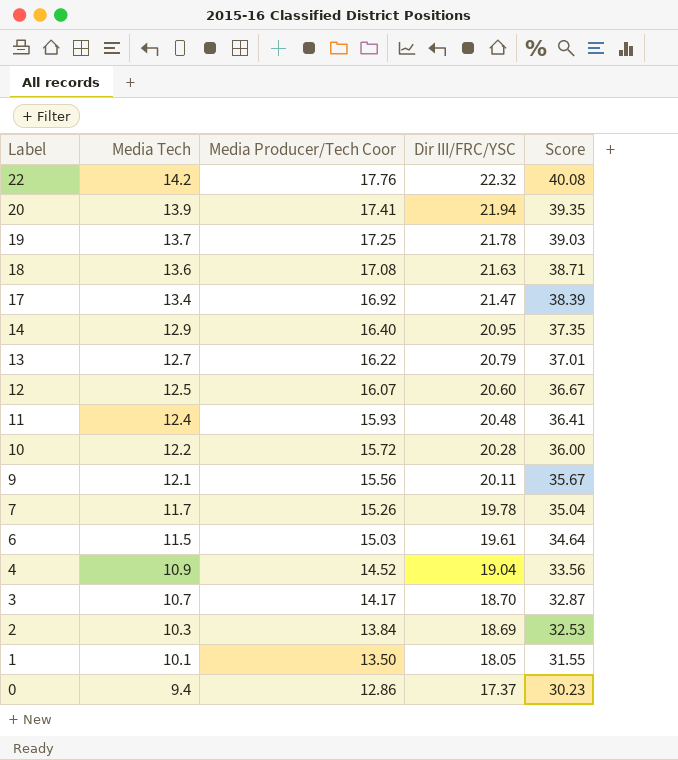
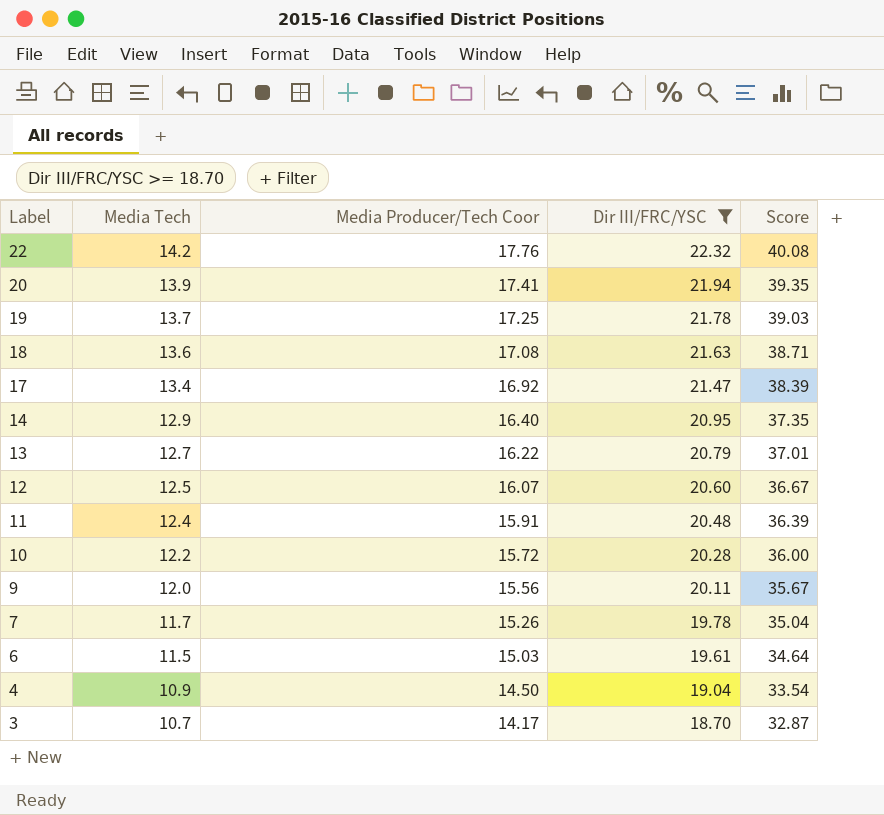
filter: none -> Dir III/FRC/YSC >= 18.70
11 | Media Producer/Tech Coor: 15.93 -> 15.91
11 | Score: 36.41 -> 36.39
9 | Media Tech: 12.1 -> 12.0
4 | Media Producer/Tech Coor: 14.52 -> 14.50
4 | Score: 33.56 -> 33.54

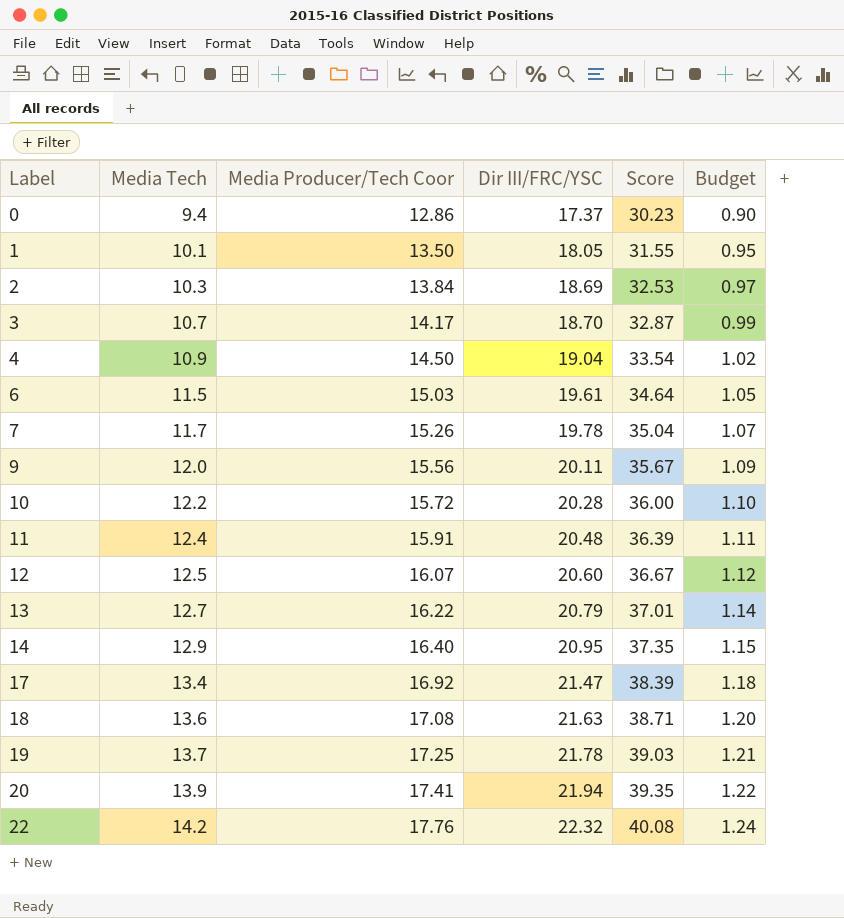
filter: Dir III/FRC/YSC >= 18.70 -> none
row order: Label descending -> Label ascending
column Budget | formula: none -> [Media Producer/Tech Coor] * 0.07

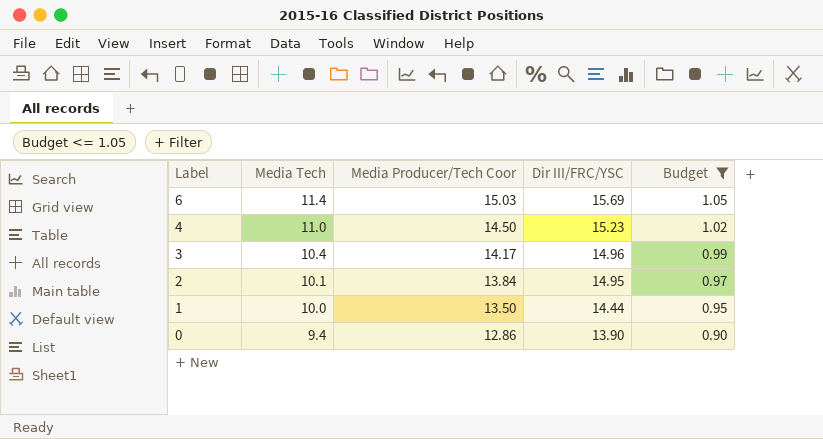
filter: none -> Budget <= 1.05
row order: Label ascending -> Label descending
column Score | formula: [Media Producer/Tech Coor] + [Dir III/FRC/YSC] -> none
6 | Media Tech: 11.5 -> 11.4
6 | Dir III/FRC/YSC: 19.61 -> 15.69
4 | Media Tech: 10.9 -> 11.0
4 | Dir III/FRC/YSC: 19.04 -> 15.23
3 | Media Tech: 10.7 -> 10.4
3 | Dir III/FRC/YSC: 18.70 -> 14.96
2 | Media Tech: 10.3 -> 10.1
2 | Dir III/FRC/YSC: 18.69 -> 14.95
1 | Media Tech: 10.1 -> 10.0
1 | Dir III/FRC/YSC: 18.05 -> 14.44
0 | Dir III/FRC/YSC: 17.37 -> 13.90

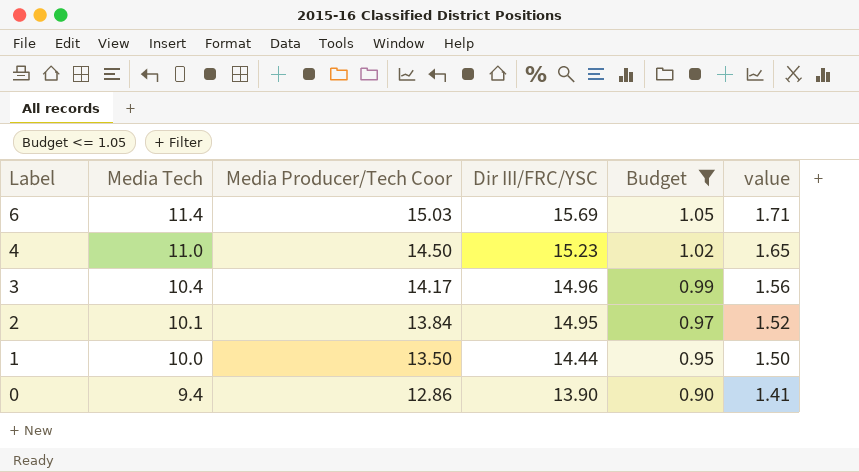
column value | formula: none -> [Media Tech] * 0.15

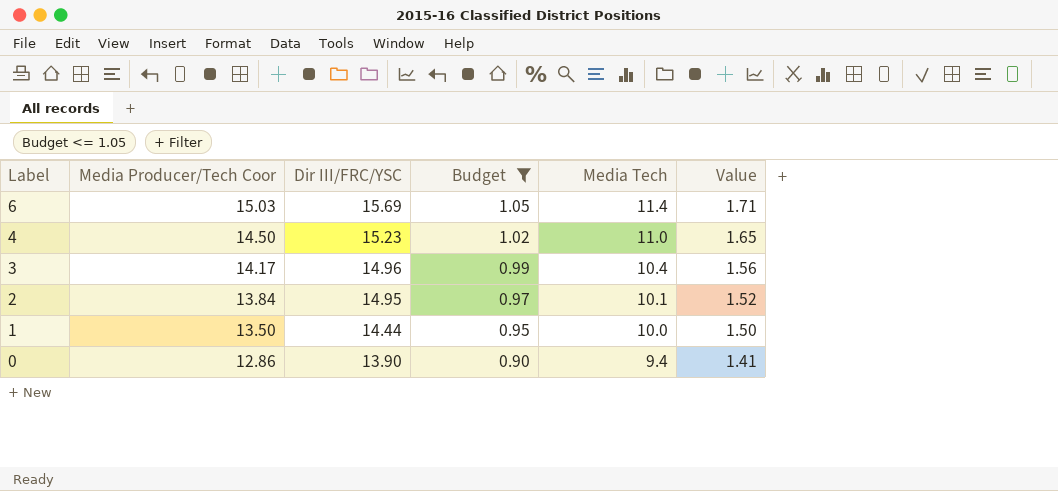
column Media Tech | position: 2 -> 5
column name: value -> Value

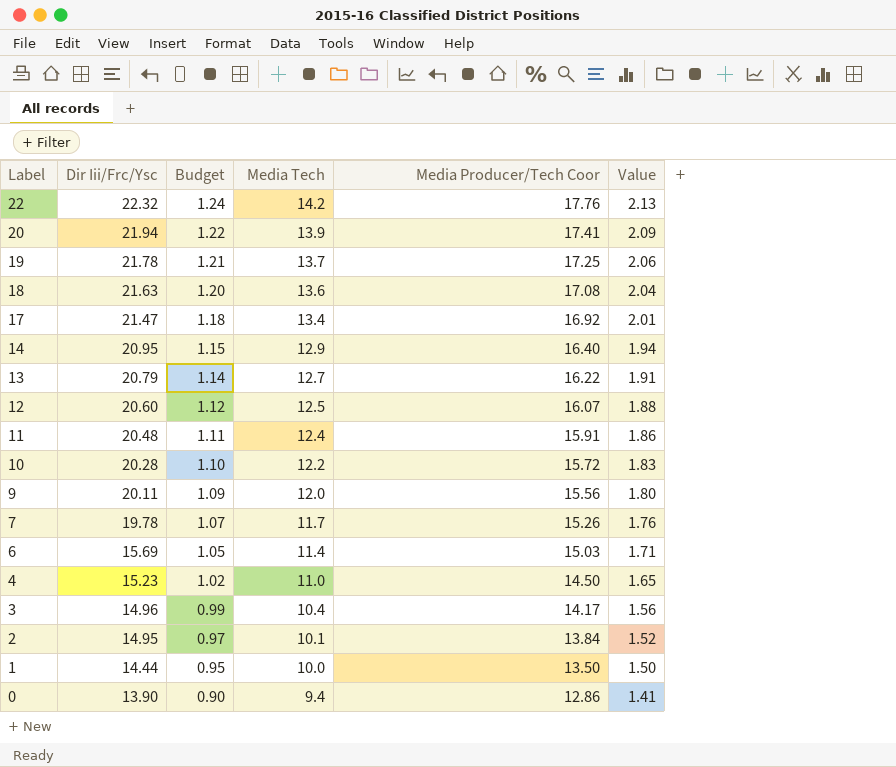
filter: Budget <= 1.05 -> none
column name: Dir III/FRC/YSC -> Dir Iii/Frc/Ysc
column Media Producer/Tech Coor | position: 2 -> 5

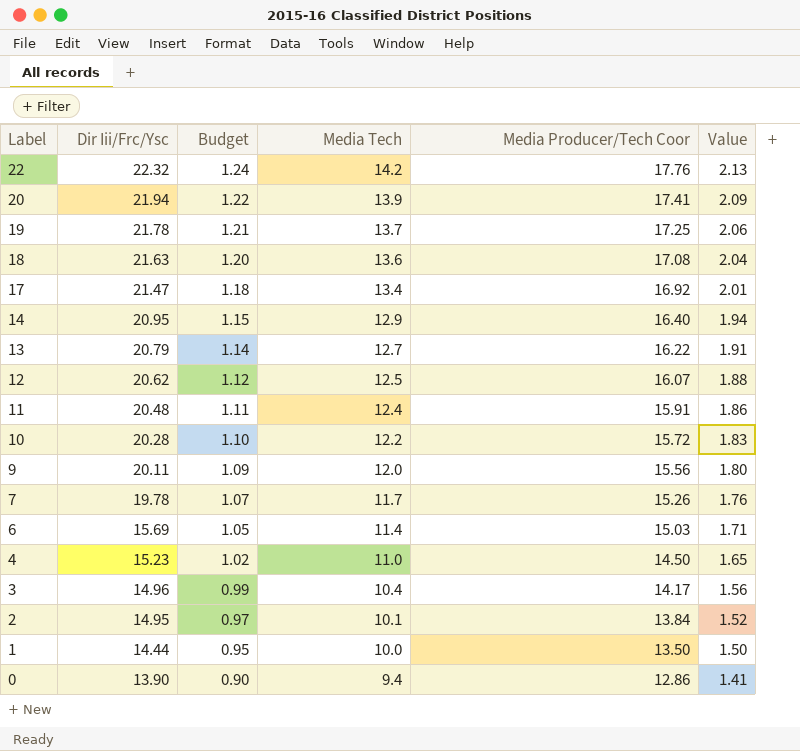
12 | Dir Iii/Frc/Ysc: 20.60 -> 20.62

